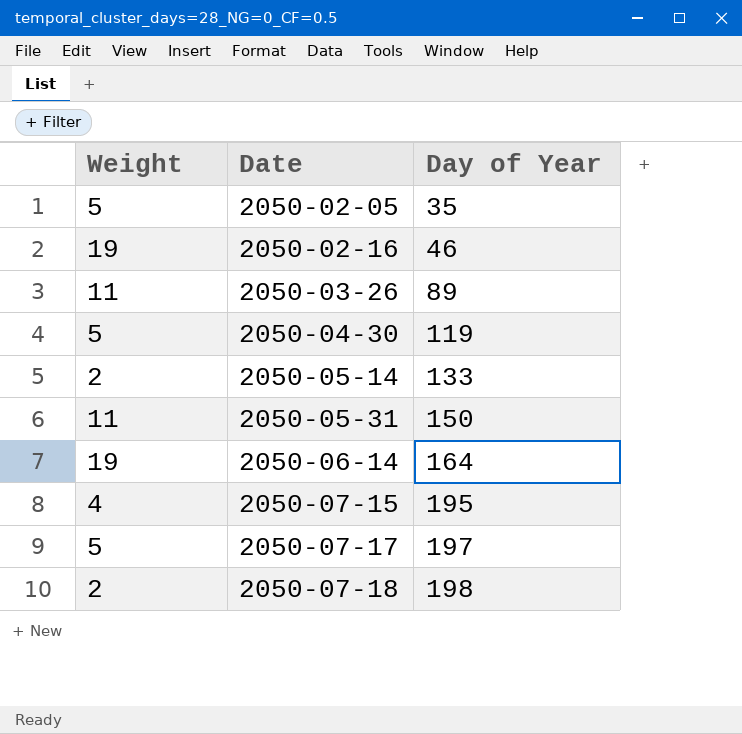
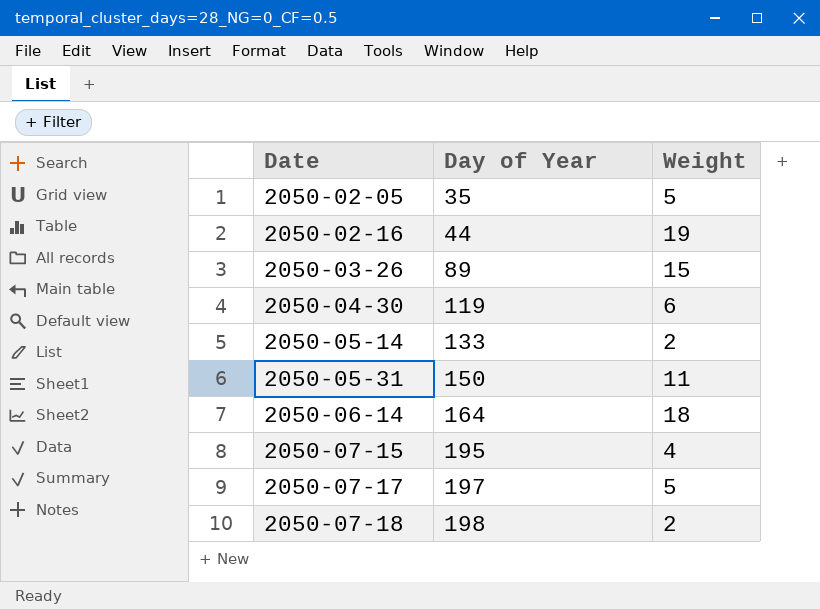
column Weight | position: 1 -> 3
2050-02-16 | Day of Year: 46 -> 44
2050-03-26 | Weight: 11 -> 15
2050-04-30 | Weight: 5 -> 6
2050-06-14 | Weight: 19 -> 18

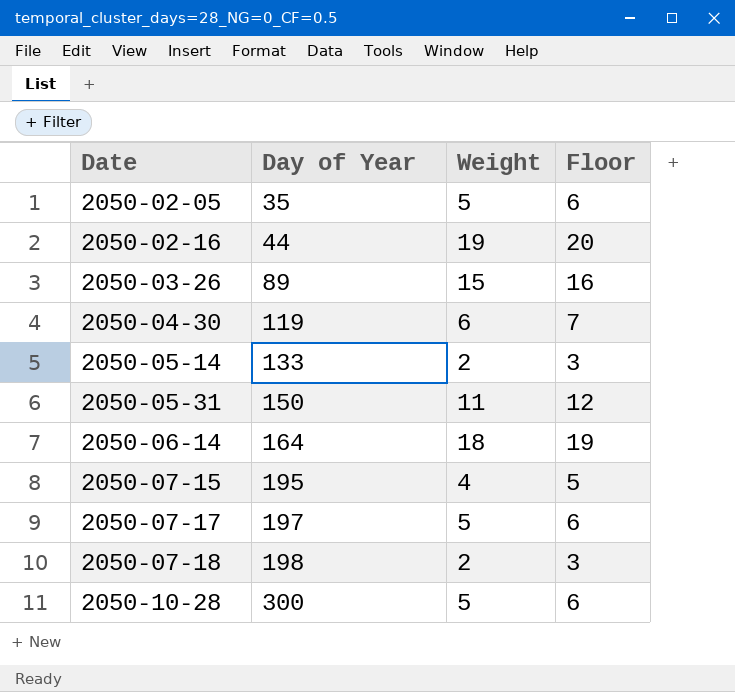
column Floor | formula: none -> [Weight] + 1
row 2050-10-28: none -> 300 | 5 | 6

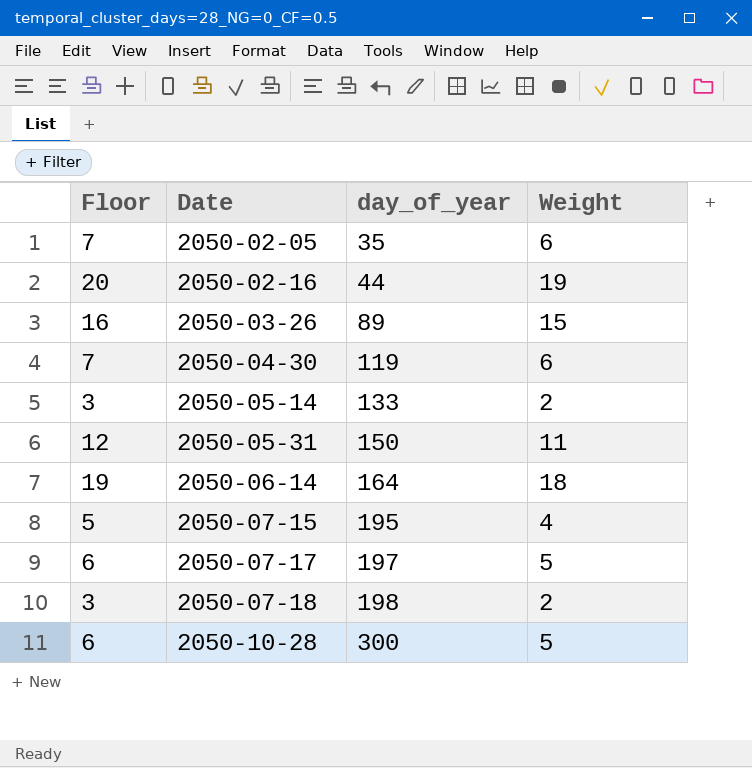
column Floor | position: 4 -> 1
column name: Day of Year -> day_of_year
2050-02-05 | Floor: 6 -> 7
2050-02-05 | Weight: 5 -> 6

